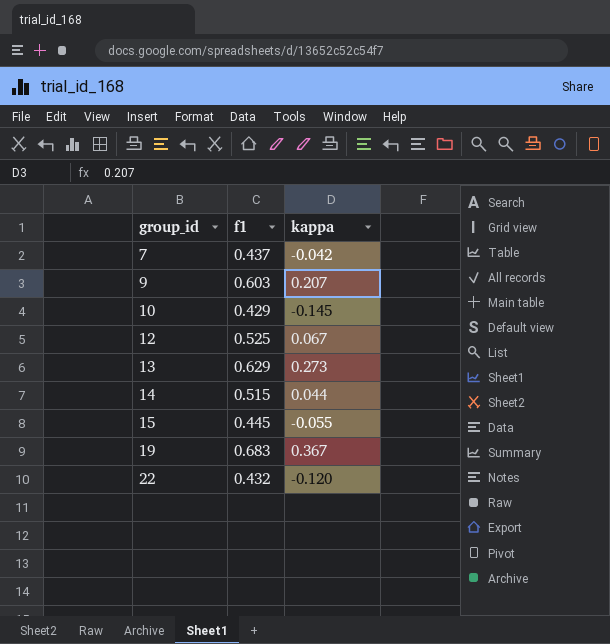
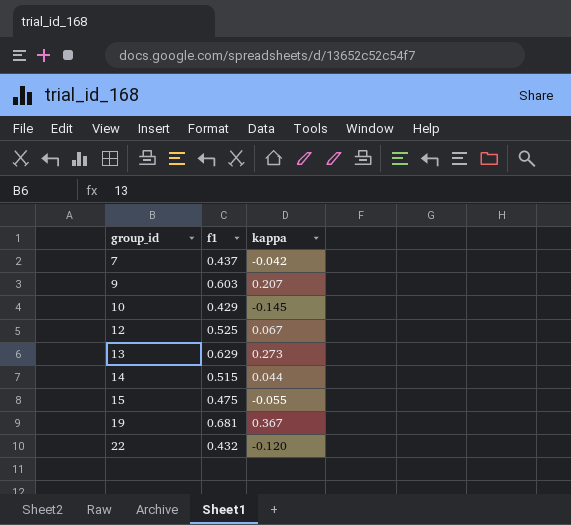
15 | f1: 0.445 -> 0.475
19 | f1: 0.683 -> 0.681

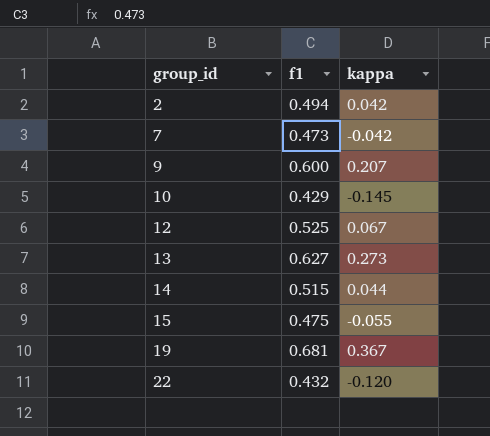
row 2: none -> 0.494 | 0.042
7 | f1: 0.437 -> 0.473
9 | f1: 0.603 -> 0.600
13 | f1: 0.629 -> 0.627

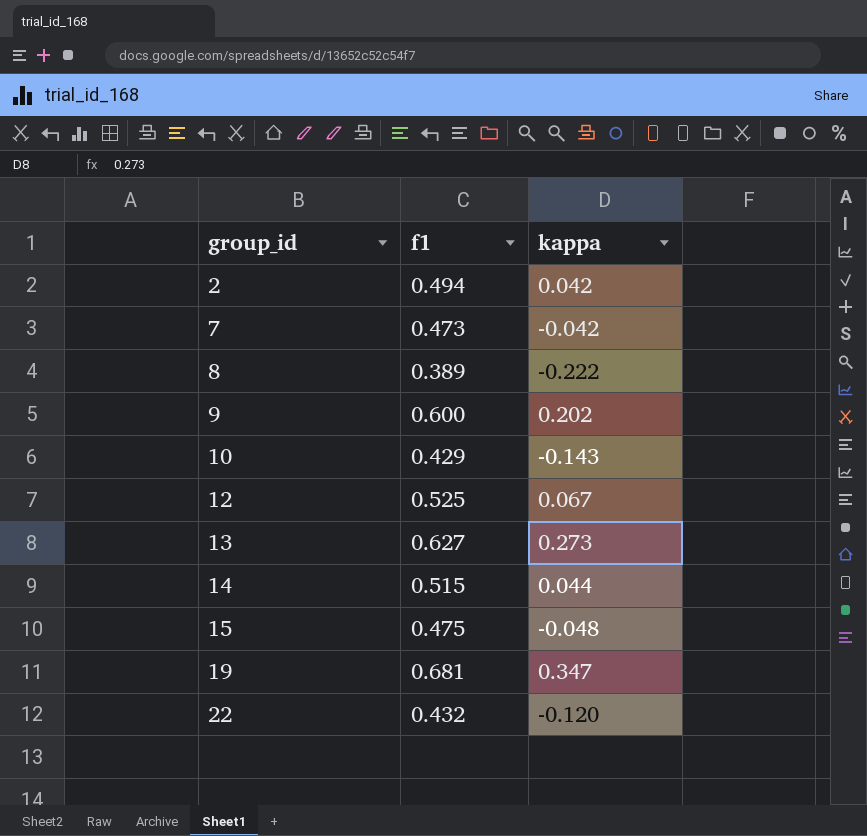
row 8: none -> 0.389 | -0.222
9 | kappa: 0.207 -> 0.202
10 | kappa: -0.145 -> -0.143
15 | kappa: -0.055 -> -0.048
19 | kappa: 0.367 -> 0.347

